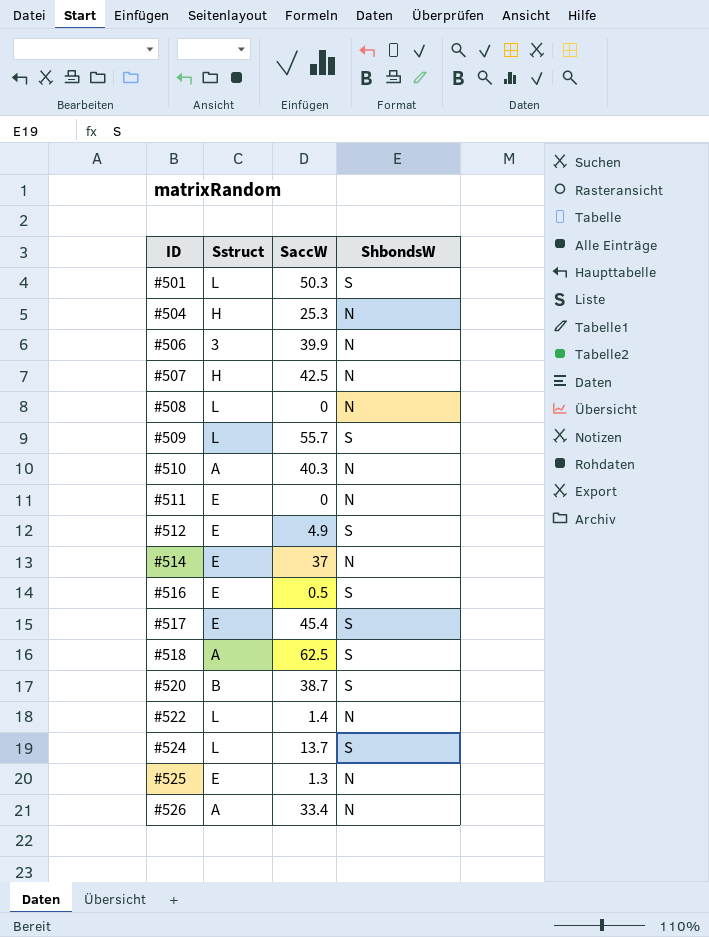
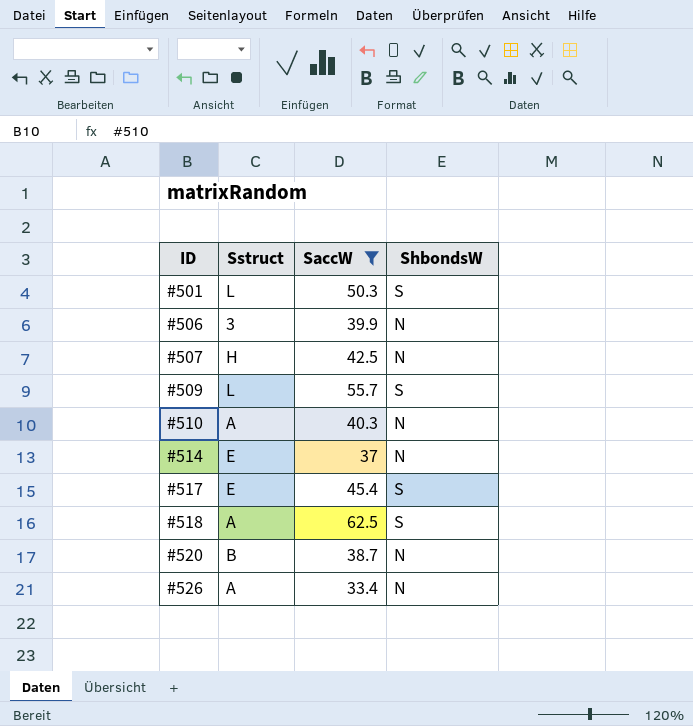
filter: none -> SaccW >= 33.4
#520 | ShbondsW: S -> N

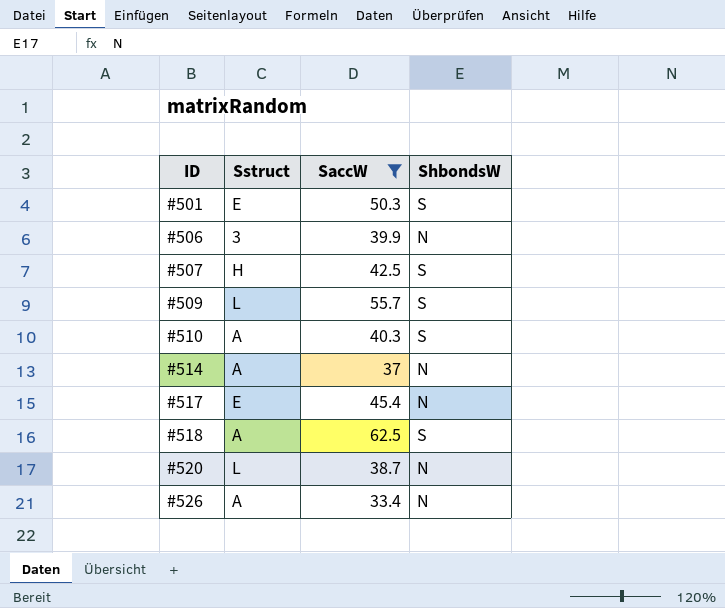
#501 | Sstruct: L -> E
#507 | ShbondsW: N -> S
#510 | ShbondsW: N -> S
#514 | Sstruct: E -> A
#517 | ShbondsW: S -> N
#520 | Sstruct: B -> L

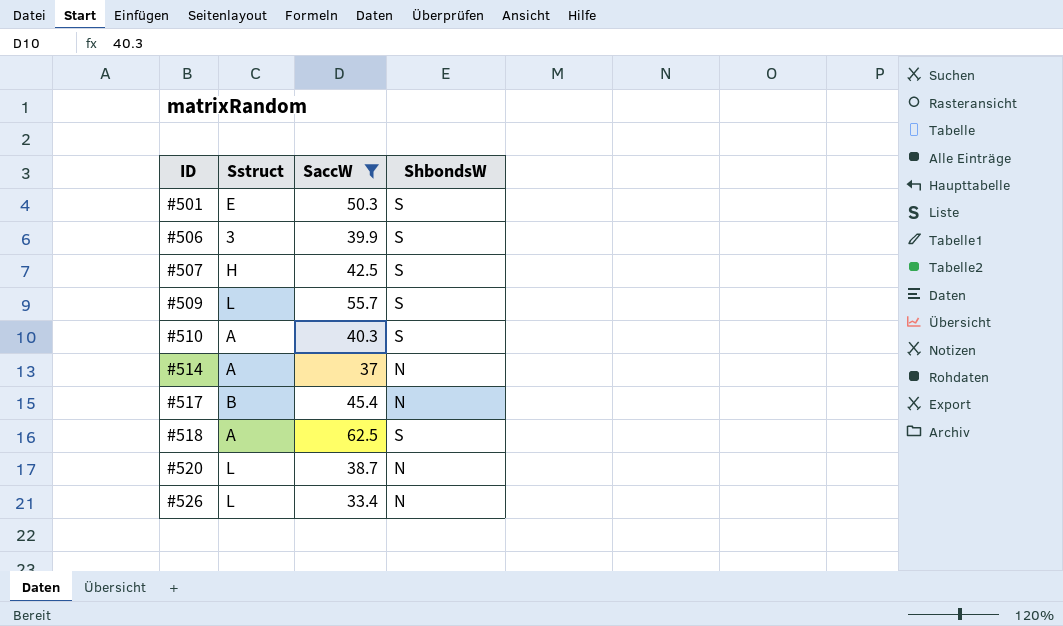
#506 | ShbondsW: N -> S
#517 | Sstruct: E -> B
#526 | Sstruct: A -> L

